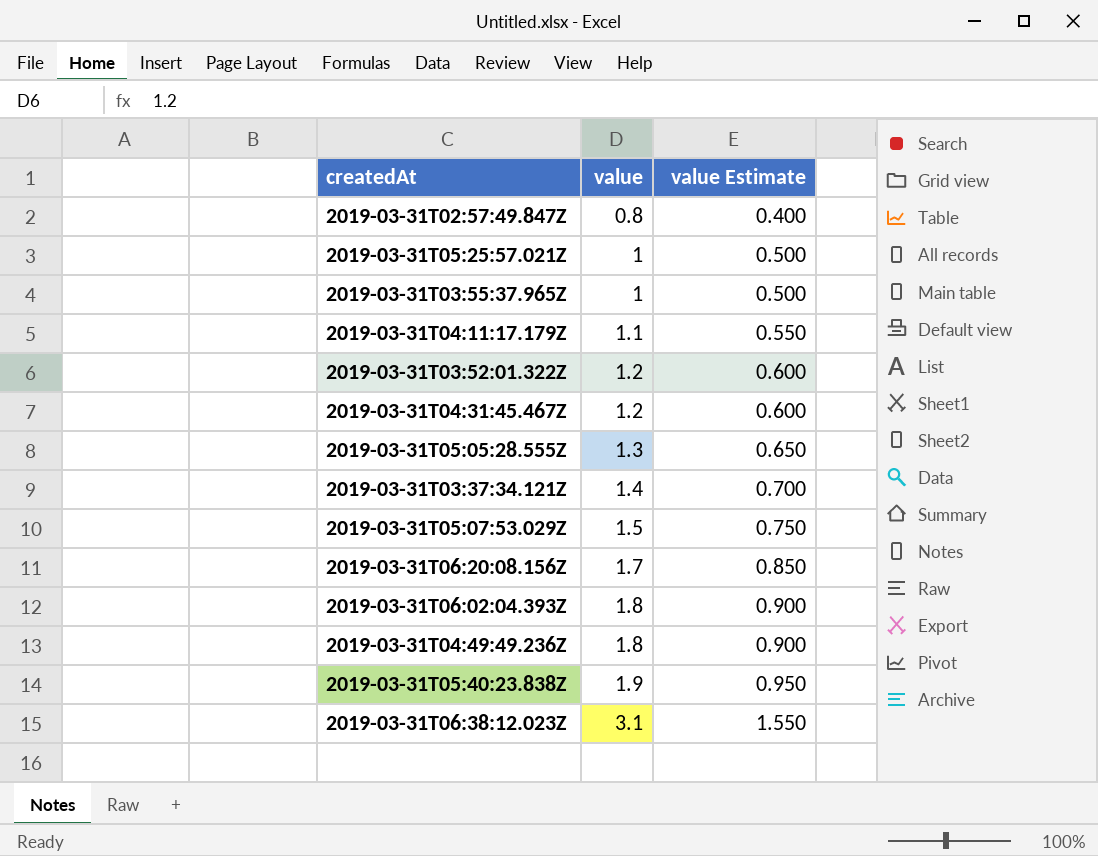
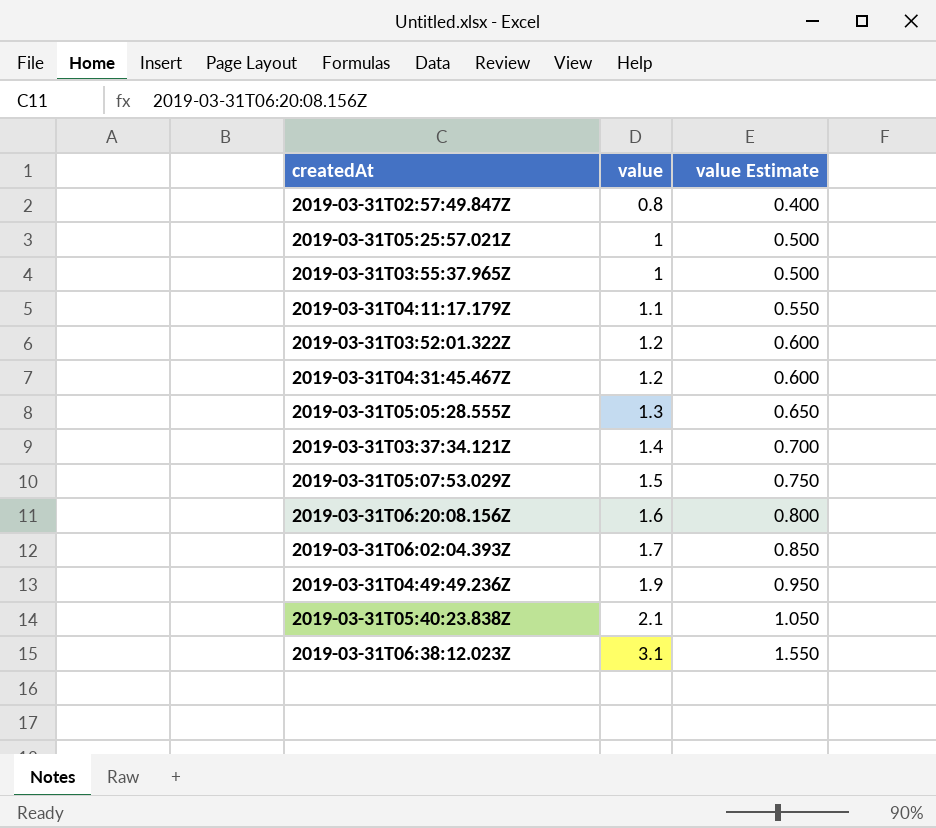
2019-03-31T06:20:08.156Z | value: 1.7 -> 1.6
2019-03-31T06:20:08.156Z | value Estimate: 0.850 -> 0.800
2019-03-31T06:02:04.393Z | value: 1.8 -> 1.7
2019-03-31T06:02:04.393Z | value Estimate: 0.900 -> 0.850
2019-03-31T04:49:49.236Z | value: 1.8 -> 1.9
2019-03-31T04:49:49.236Z | value Estimate: 0.900 -> 0.950
2019-03-31T05:40:23.838Z | value: 1.9 -> 2.1
2019-03-31T05:40:23.838Z | value Estimate: 0.950 -> 1.050

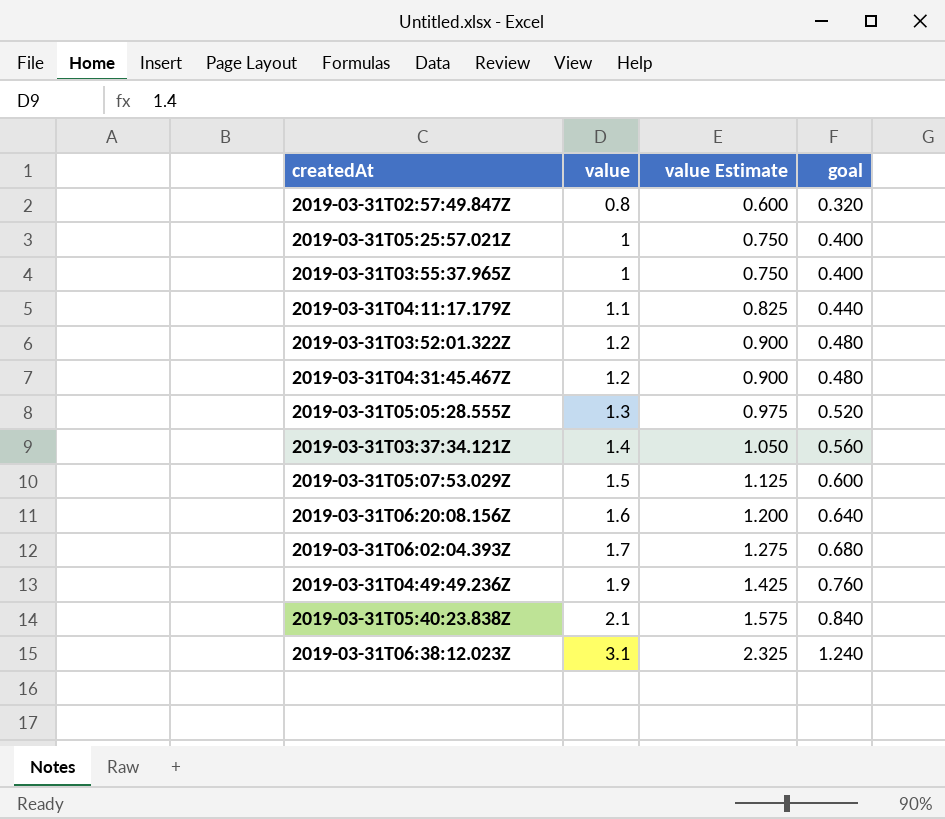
column value Estimate | formula: [value] * 0.5 -> [value] * 0.75
column goal | formula: none -> [value] * 0.4

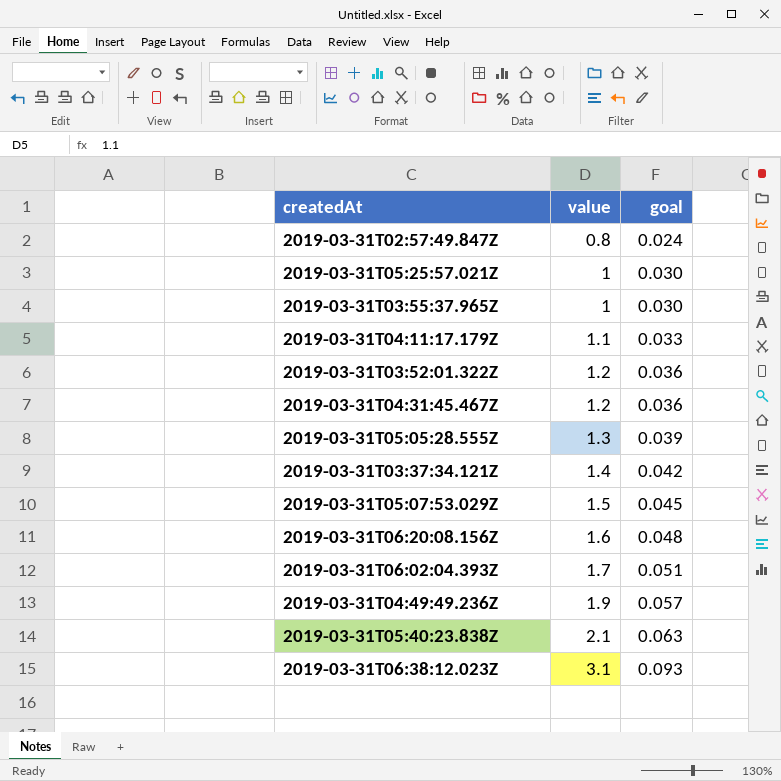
column value Estimate | formula: [value] * 0.75 -> none
column goal | formula: [value] * 0.4 -> [value] * 0.03

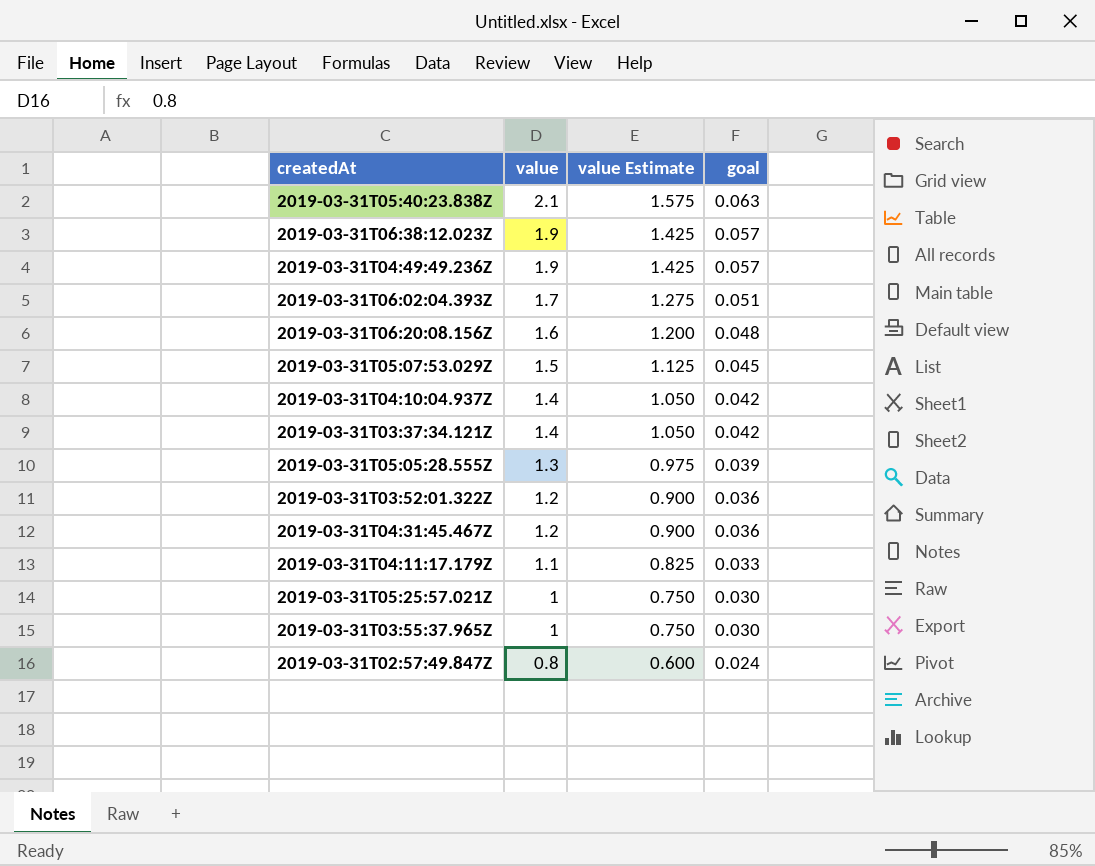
row order: value ascending -> value descending
column value Estimate | formula: none -> [value] * 0.75
2019-03-31T06:38:12.023Z | value: 3.1 -> 1.9
2019-03-31T06:38:12.023Z | goal: 0.093 -> 0.057
row 2019-03-31T04:10:04.937Z: none -> 1.4 | 1.050 | 0.042

